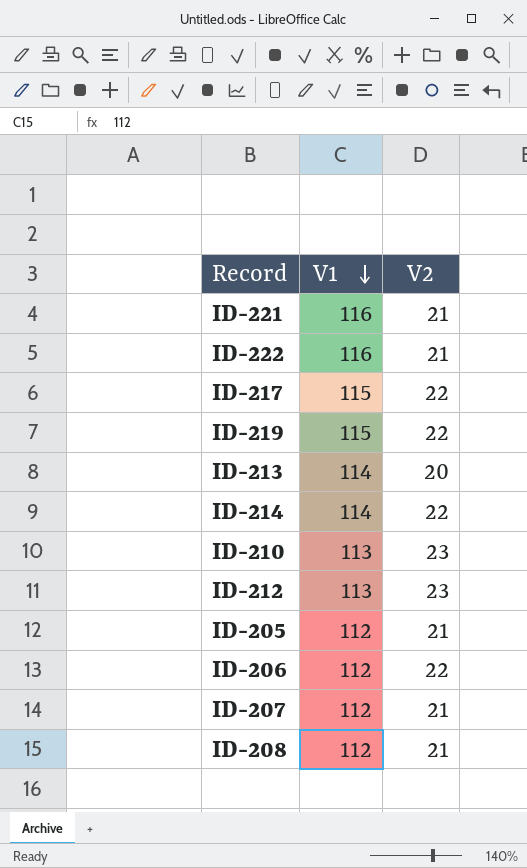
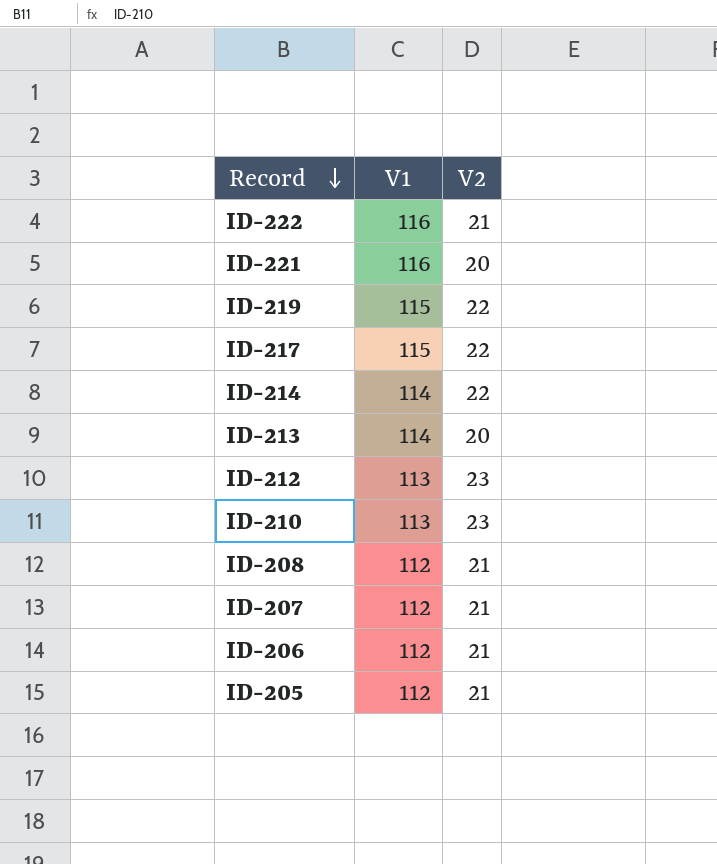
row order: V1 descending -> Record descending
ID-221 | V2: 21 -> 20
ID-206 | V2: 22 -> 21

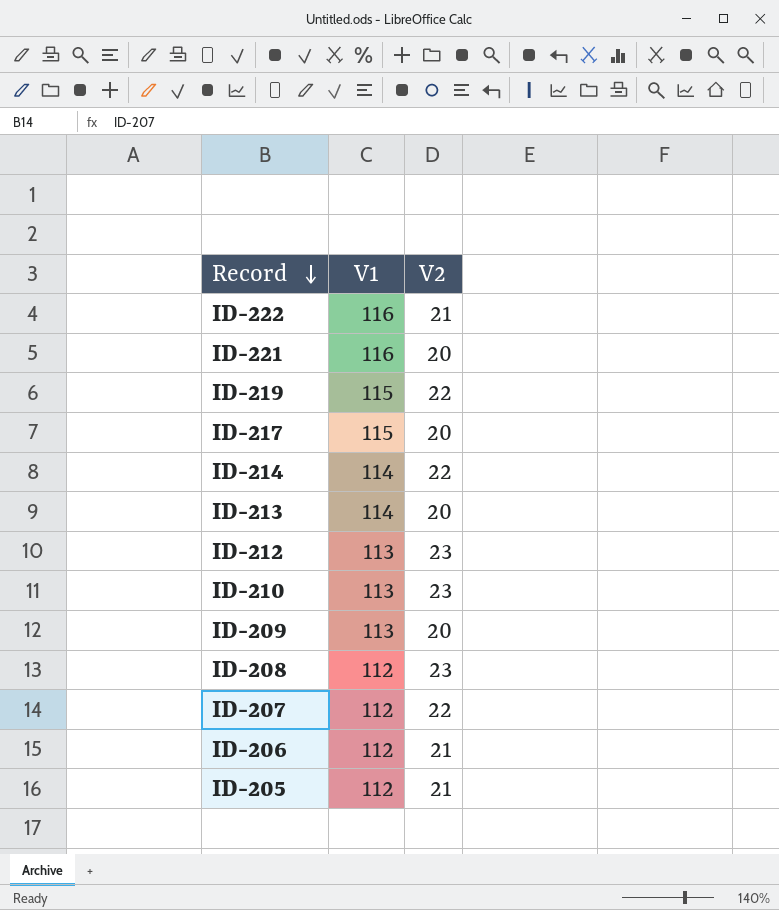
ID-217 | V2: 22 -> 20
row ID-209: none -> 113 | 20
ID-208 | V2: 21 -> 23
ID-207 | V2: 21 -> 22

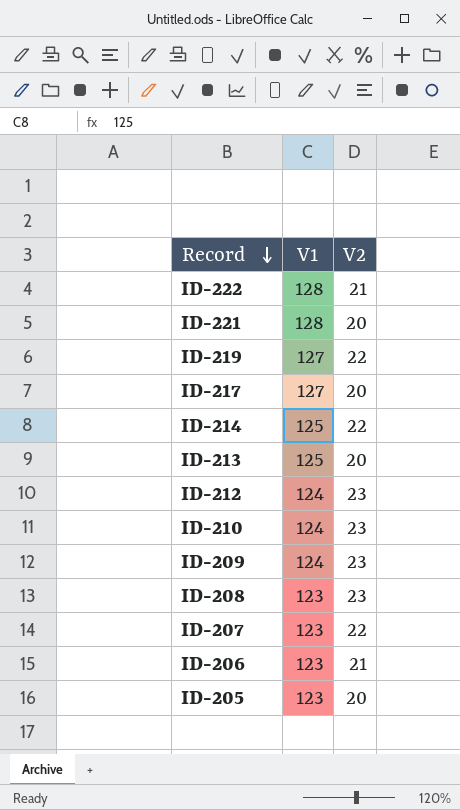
ID-222 | V1: 116 -> 128
ID-221 | V1: 116 -> 128
ID-219 | V1: 115 -> 127
ID-217 | V1: 115 -> 127
ID-214 | V1: 114 -> 125
ID-213 | V1: 114 -> 125
ID-212 | V1: 113 -> 124
ID-210 | V1: 113 -> 124
ID-209 | V1: 113 -> 124
ID-209 | V2: 20 -> 23
ID-208 | V1: 112 -> 123
ID-207 | V1: 112 -> 123
ID-206 | V1: 112 -> 123
ID-205 | V1: 112 -> 123
ID-205 | V2: 21 -> 20

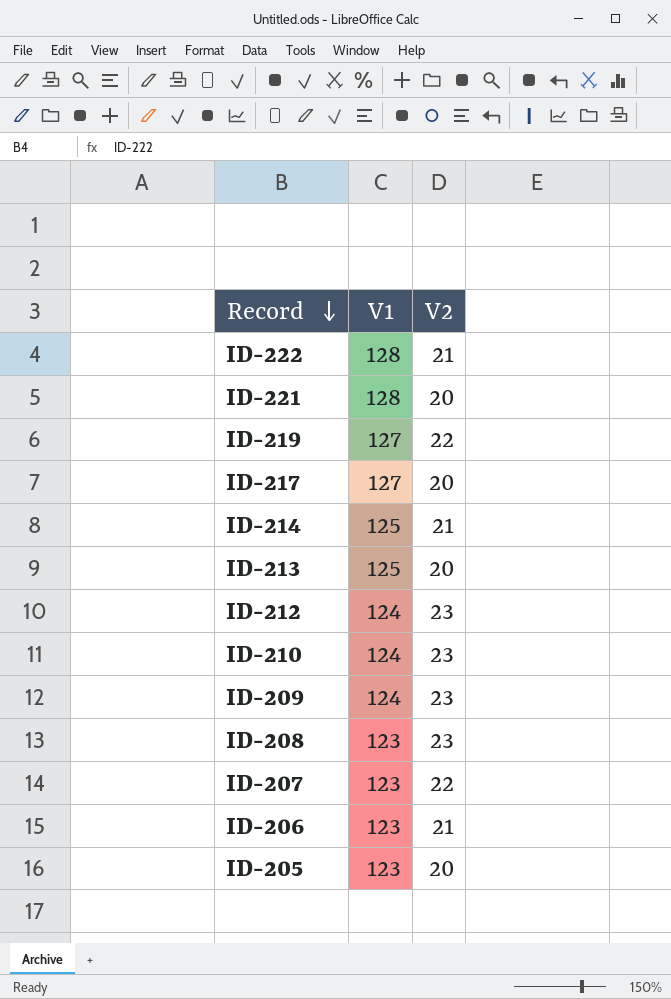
ID-214 | V2: 22 -> 21

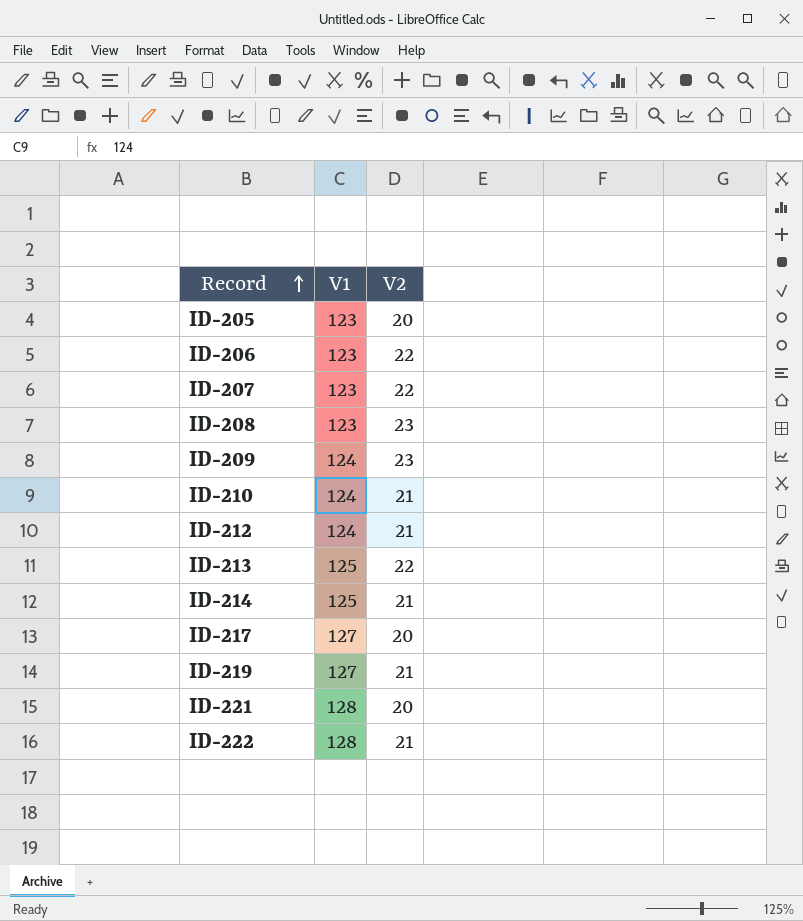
row order: Record descending -> Record ascending
ID-206 | V2: 21 -> 22
ID-210 | V2: 23 -> 21
ID-212 | V2: 23 -> 21
ID-213 | V2: 20 -> 22
ID-219 | V2: 22 -> 21

